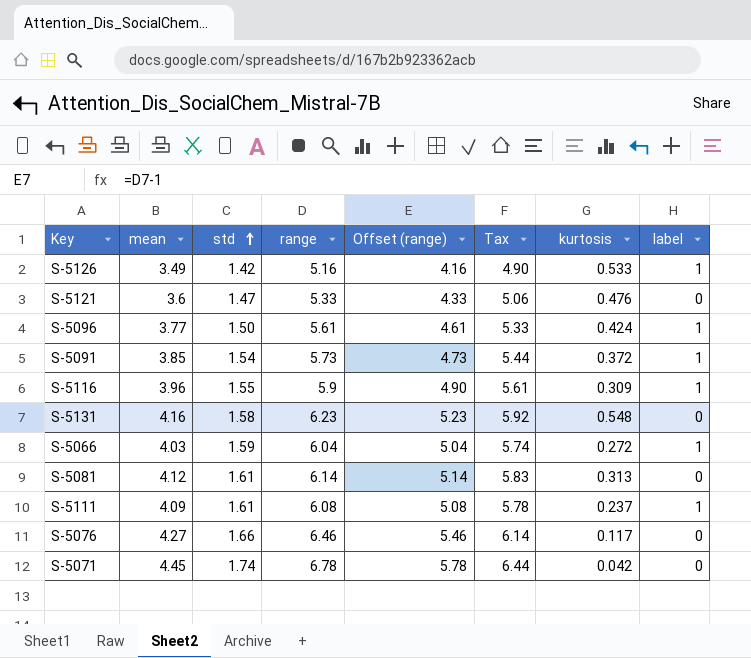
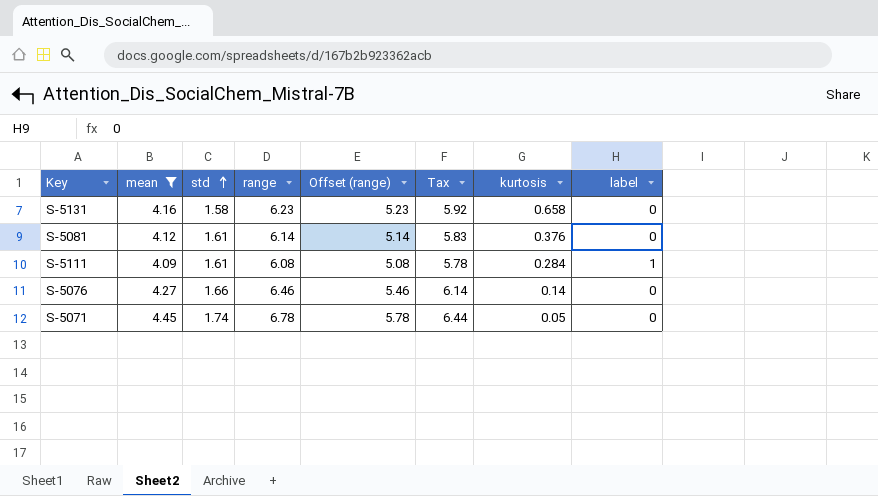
filter: none -> mean >= 4.09
S-5131 | kurtosis: 0.548 -> 0.658
S-5081 | kurtosis: 0.313 -> 0.376
S-5111 | kurtosis: 0.237 -> 0.284
S-5076 | kurtosis: 0.117 -> 0.14
S-5071 | kurtosis: 0.042 -> 0.05

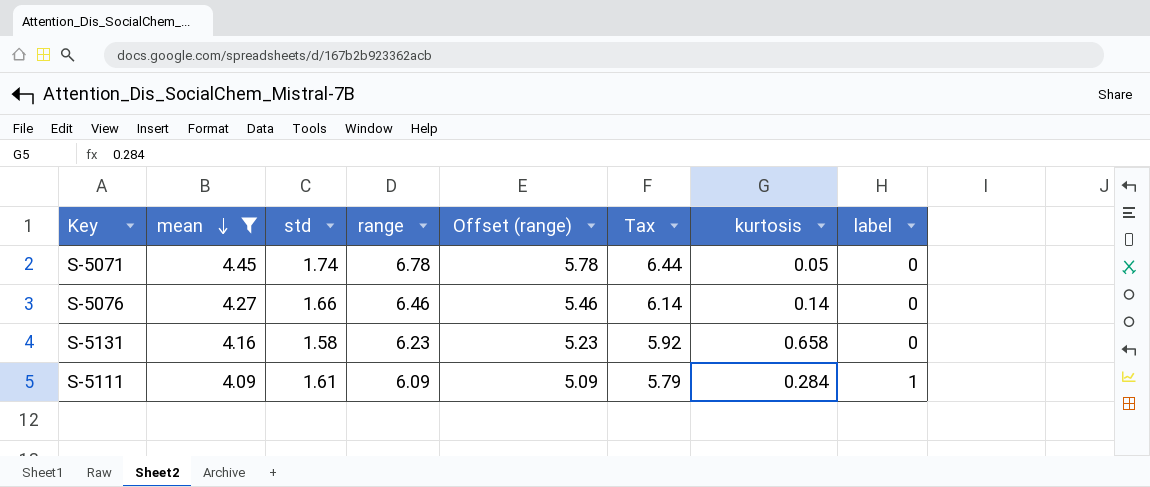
row order: std ascending -> mean descending
row S-5081: 4.12 | 1.61 | 6.14 | 5.14 | 5.83 | 0.376 | 0 -> none
S-5111 | range: 6.08 -> 6.09
S-5111 | Offset (range): 5.08 -> 5.09
S-5111 | Tax: 5.78 -> 5.79

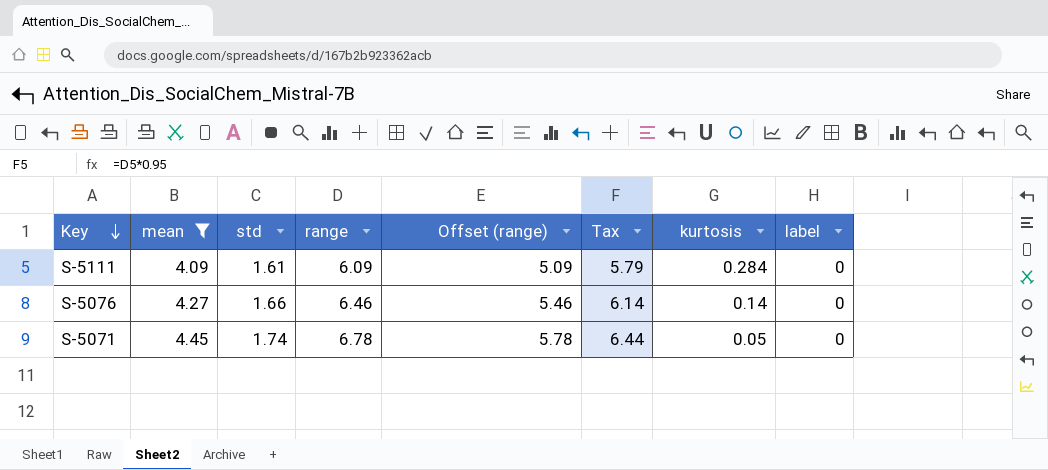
row order: mean descending -> Key descending
row S-5131: 4.16 | 1.58 | 6.23 | 5.23 | 5.92 | 0.658 | 0 -> none
S-5111 | label: 1 -> 0

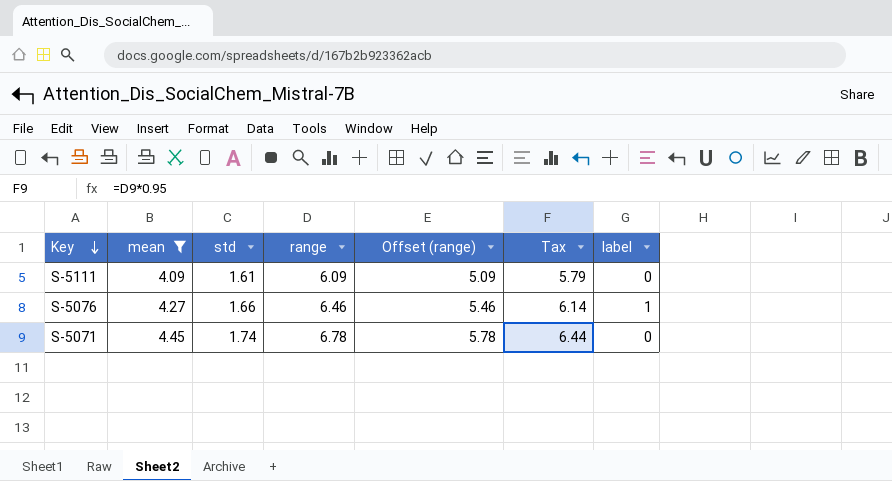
column kurtosis | position: 7 -> none
S-5076 | label: 0 -> 1

